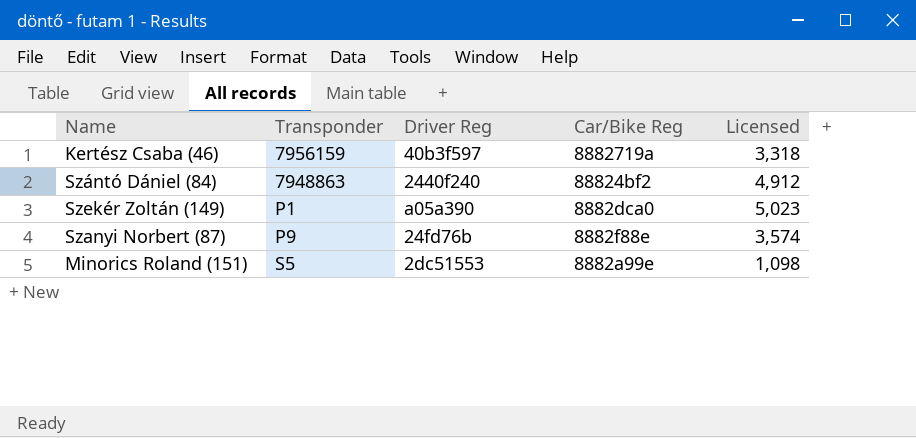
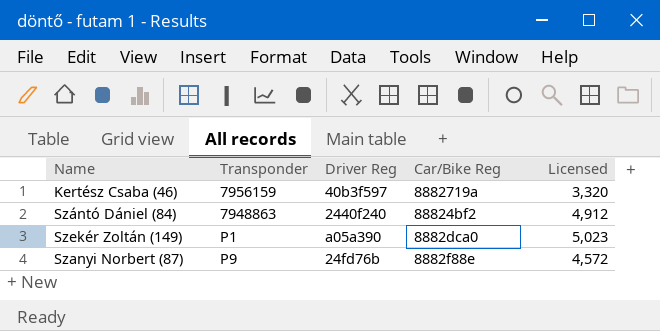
row Minorics Roland (151): S5 | 2dc51553 | 8882a99e | 1,098 -> none
Kertész Csaba (46) | Licensed: 3,318 -> 3,320
Szanyi Norbert (87) | Licensed: 3,574 -> 4,572

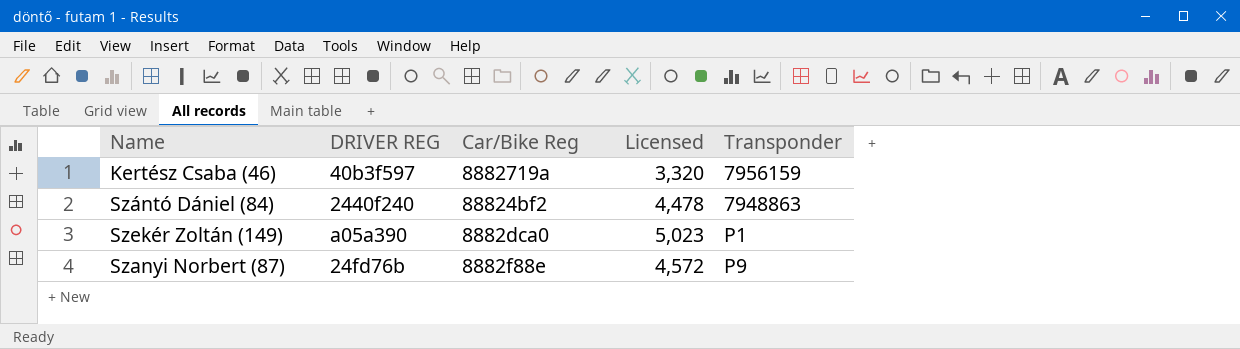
column name: Driver Reg -> DRIVER REG
column Transponder | position: 2 -> 5
Szántó Dániel (84) | Licensed: 4,912 -> 4,478

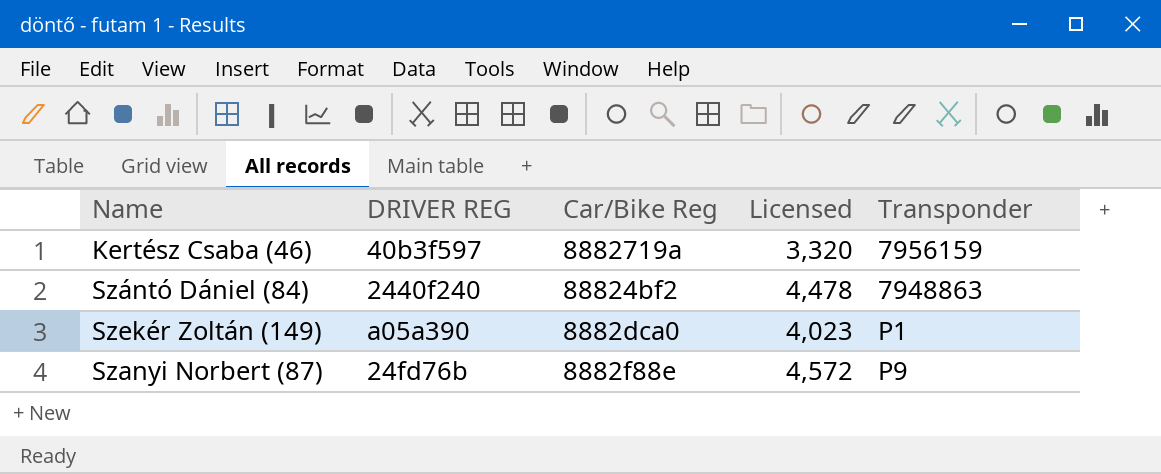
Szekér Zoltán (149) | Licensed: 5,023 -> 4,023

